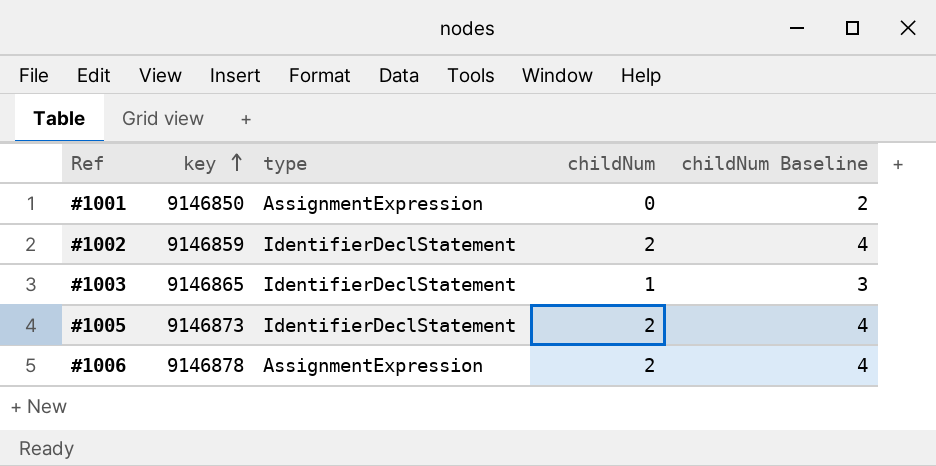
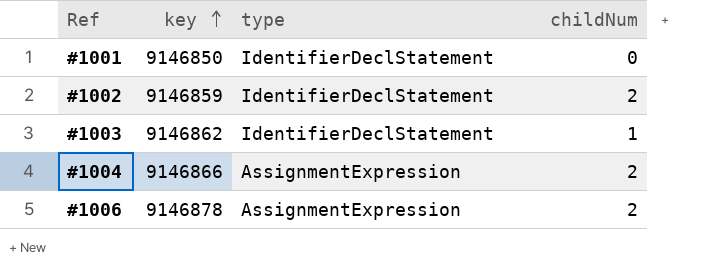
column childNum Baseline | formula: [childNum] + 2 -> none
row #1005: 9146873 | IdentifierDeclStatement | 2 | 4 -> none
#1001 | type: AssignmentExpression -> IdentifierDeclStatement
#1003 | key: 9146865 -> 9146862
row #1004: none -> 9146866 | AssignmentExpression | 2

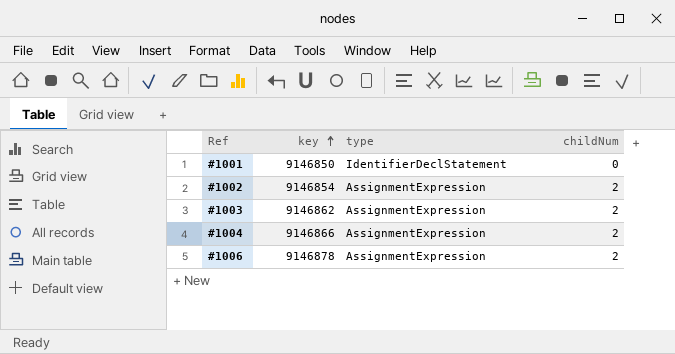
#1002 | key: 9146859 -> 9146854
#1002 | type: IdentifierDeclStatement -> AssignmentExpression
#1003 | type: IdentifierDeclStatement -> AssignmentExpression
#1003 | childNum: 1 -> 2

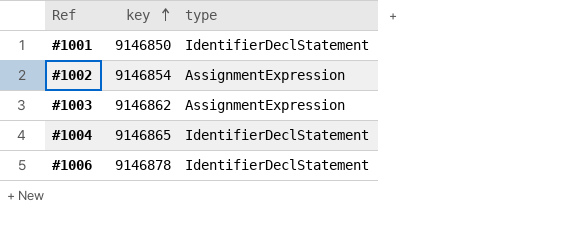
column childNum | position: 4 -> none
#1004 | key: 9146866 -> 9146865
#1004 | type: AssignmentExpression -> IdentifierDeclStatement
#1006 | type: AssignmentExpression -> IdentifierDeclStatement

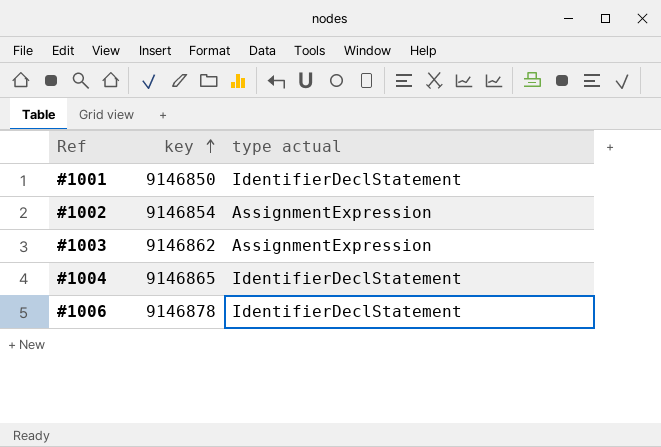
column name: type -> type actual

